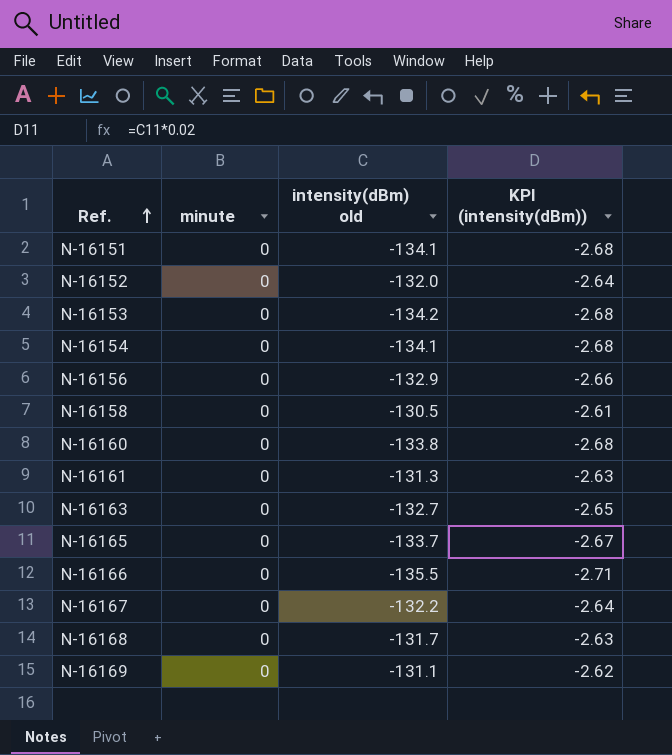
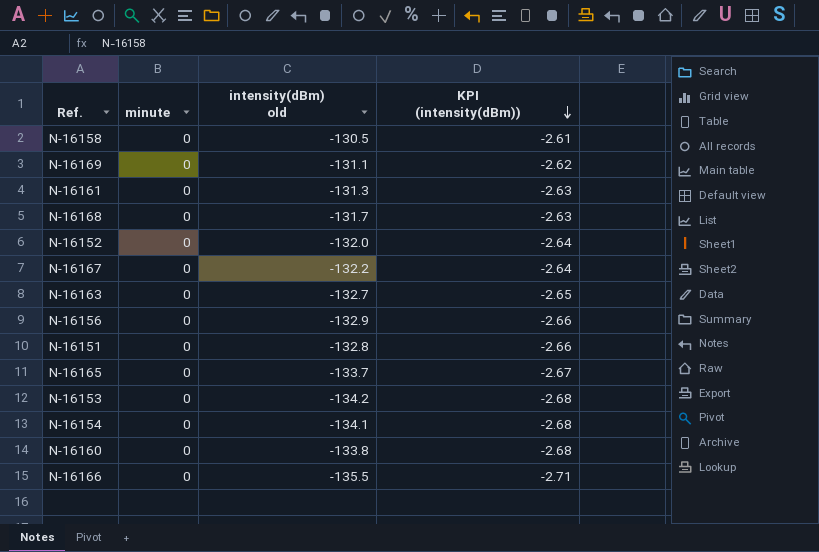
row order: Ref. ascending -> KPI (intensity(dBm)) descending
N-16151 | intensity(dBm) old: -134.1 -> -132.8
N-16151 | KPI (intensity(dBm)): -2.68 -> -2.66

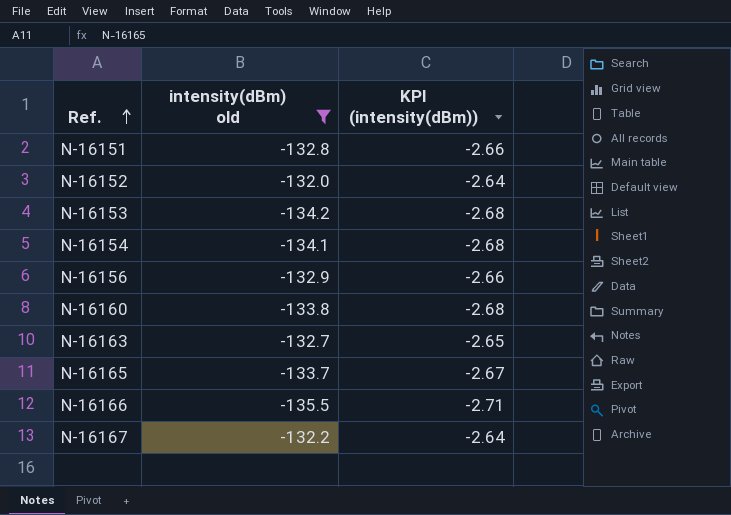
filter: none -> intensity(dBm) old <= -132.0
row order: KPI (intensity(dBm)) descending -> Ref. ascending
column minute | position: 2 -> none

